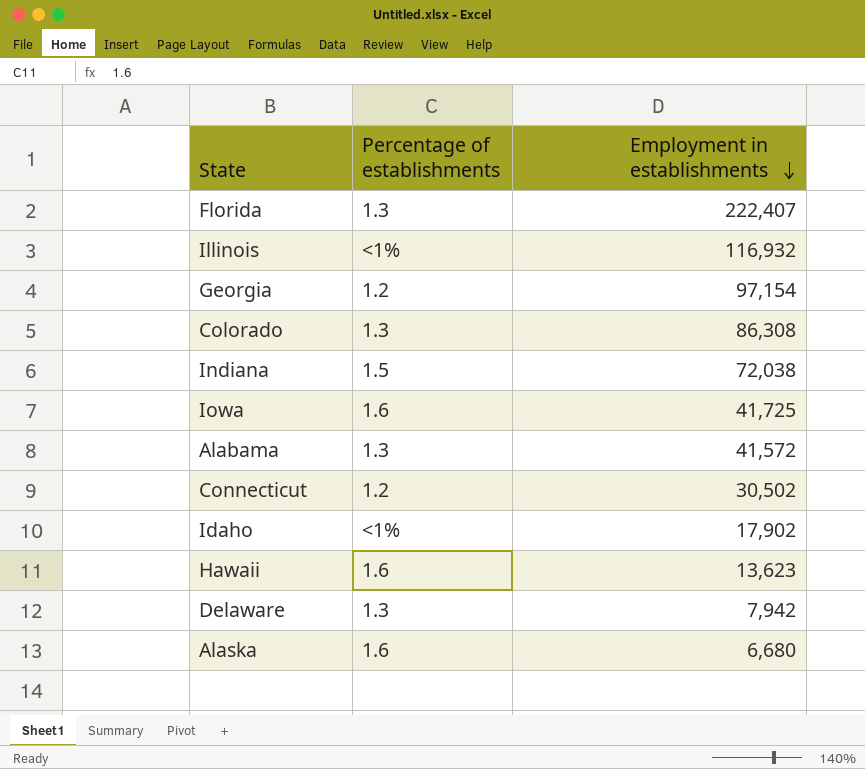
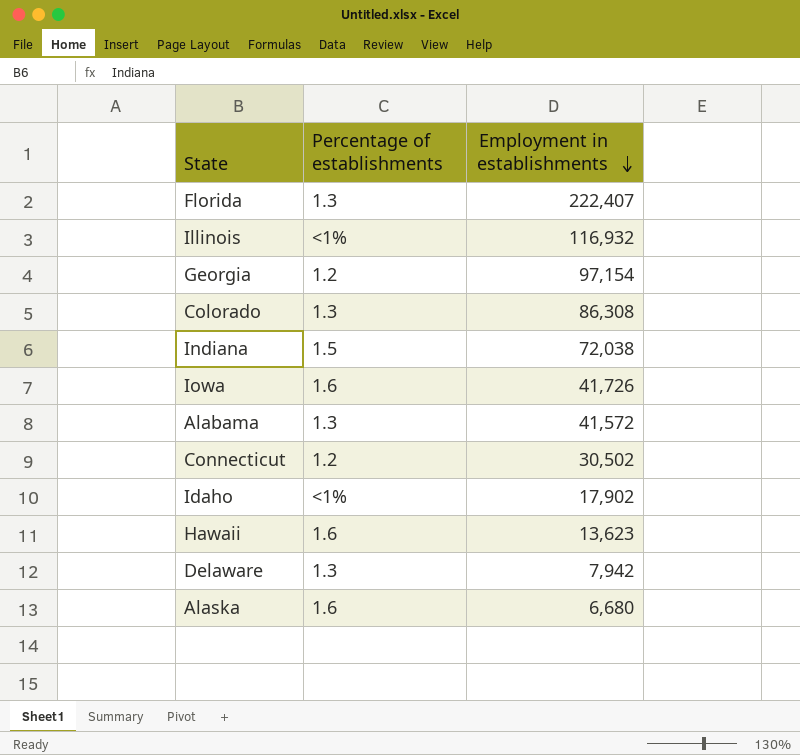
Iowa | Employment in establishments: 41,725 -> 41,726

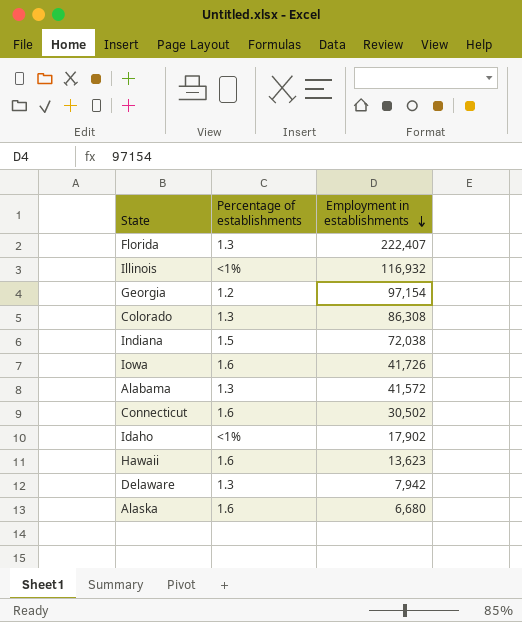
Connecticut | Percentage of establishments: 1.2 -> 1.6

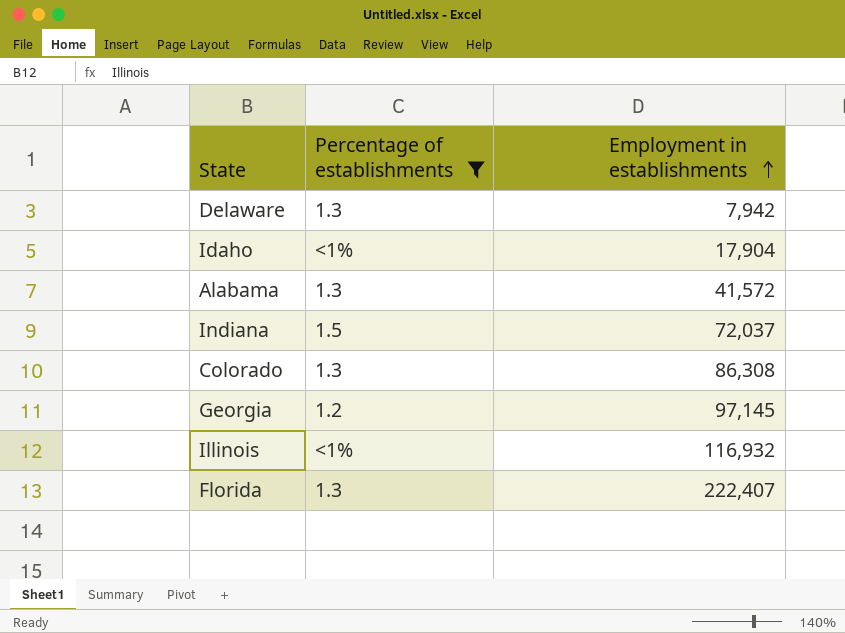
filter: none -> Percentage of establishments != 1.6
row order: Employment in establishments descending -> Employment in establishments ascending
Idaho | Employment in establishments: 17,902 -> 17,904
Indiana | Employment in establishments: 72,038 -> 72,037
Georgia | Employment in establishments: 97,154 -> 97,145

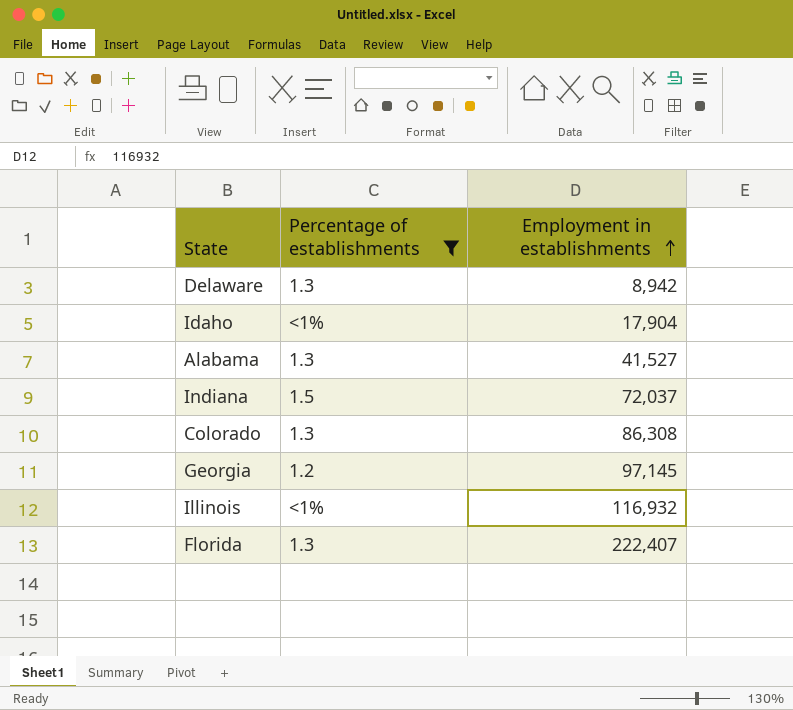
Delaware | Employment in establishments: 7,942 -> 8,942
Alabama | Employment in establishments: 41,572 -> 41,527

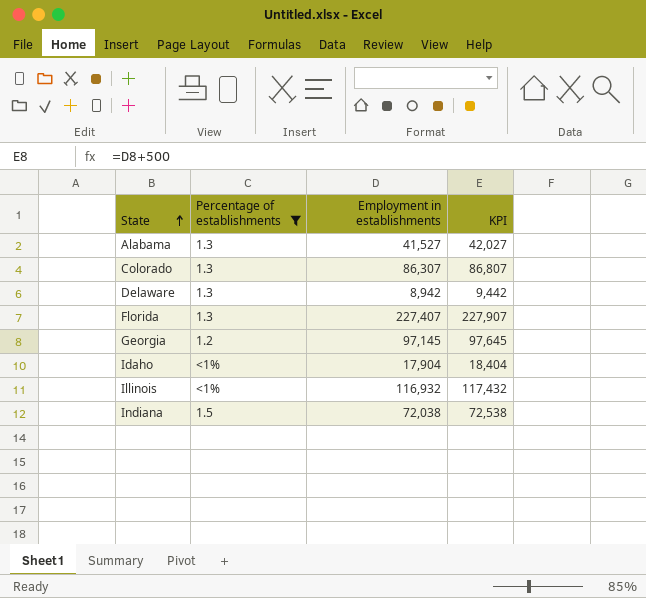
row order: Employment in establishments ascending -> State ascending
column KPI | formula: none -> [Employment in establishments] + 500
Colorado | Employment in establishments: 86,308 -> 86,307
Florida | Employment in establishments: 222,407 -> 227,407
Indiana | Employment in establishments: 72,037 -> 72,038

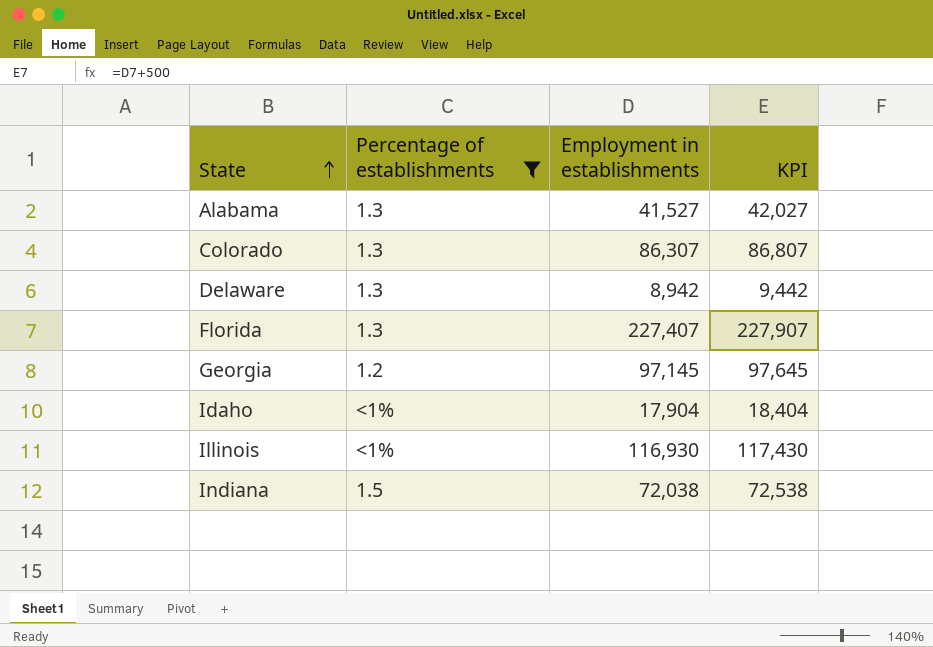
Illinois | Employment in establishments: 116,932 -> 116,930
Illinois | KPI: 117,432 -> 117,430

